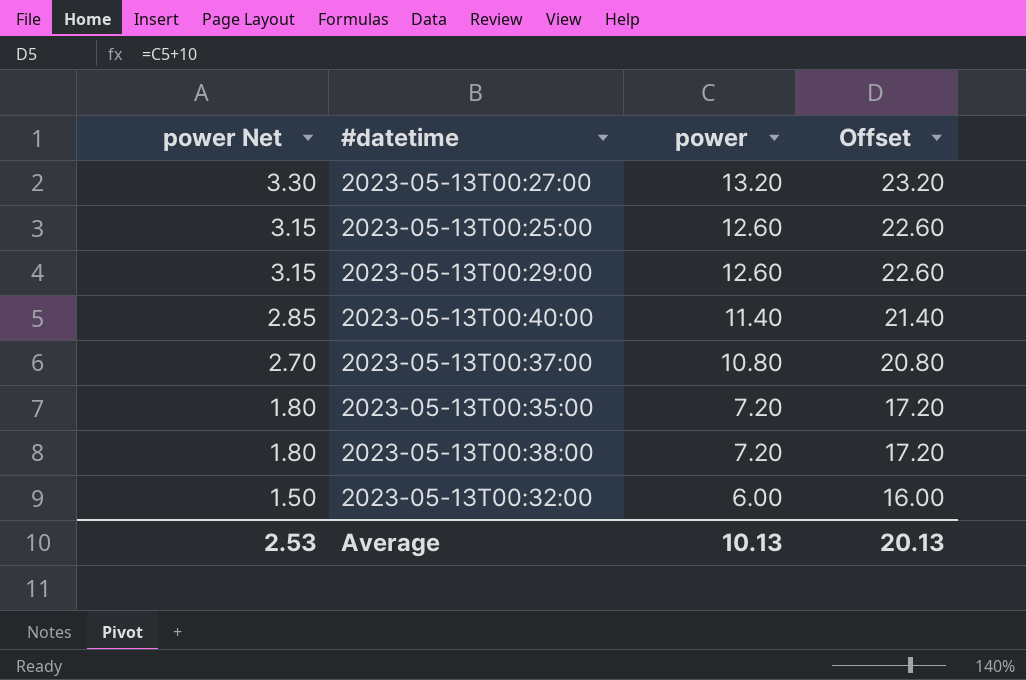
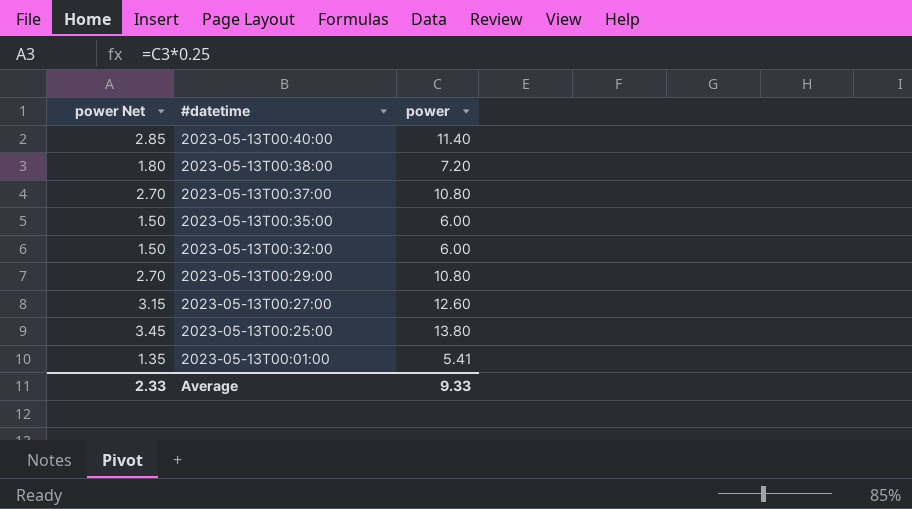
row order: power Net descending -> #datetime descending
column Offset | formula: [power] + 10 -> none
2023-05-13T00:35:00 | power Net: 1.80 -> 1.50
2023-05-13T00:35:00 | power: 7.20 -> 6.00
2023-05-13T00:29:00 | power Net: 3.15 -> 2.70
2023-05-13T00:29:00 | power: 12.60 -> 10.80
2023-05-13T00:27:00 | power Net: 3.30 -> 3.15
2023-05-13T00:27:00 | power: 13.20 -> 12.60
2023-05-13T00:25:00 | power Net: 3.15 -> 3.45
2023-05-13T00:25:00 | power: 12.60 -> 13.80
row 2023-05-13T00:01:00: none -> 1.35 | 5.41
Average | power Net: 2.53 -> 2.33
Average | power: 10.13 -> 9.33

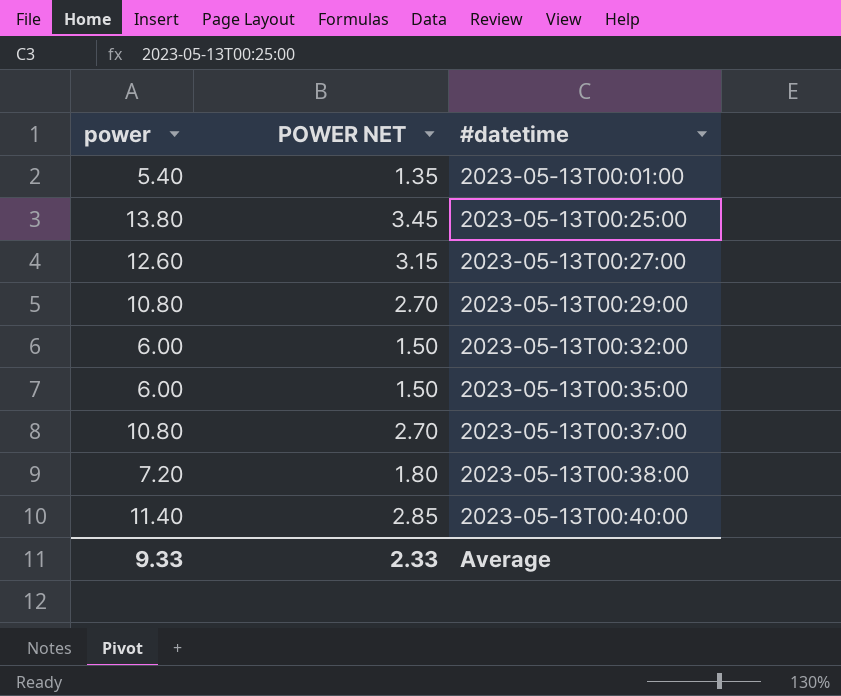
row order: #datetime descending -> #datetime ascending
column power | position: 3 -> 1
column name: power Net -> POWER NET
2023-05-13T00:01:00 | power: 5.41 -> 5.40

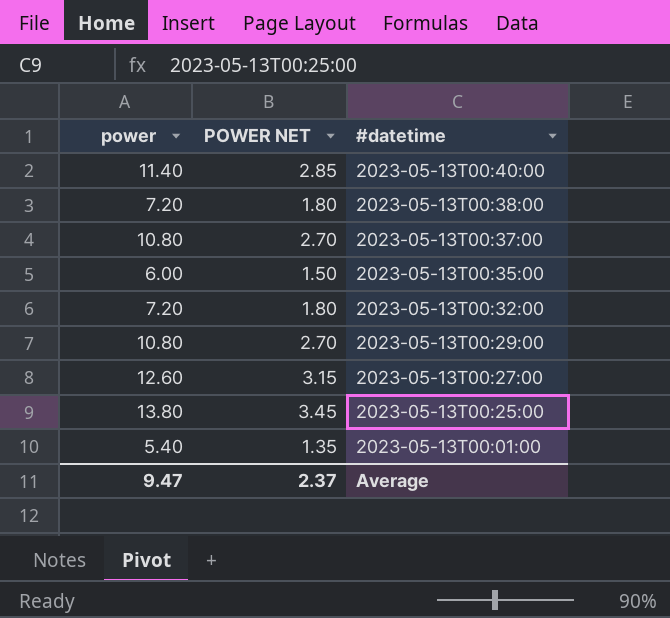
row order: #datetime ascending -> #datetime descending
2023-05-13T00:32:00 | power: 6.00 -> 7.20
2023-05-13T00:32:00 | POWER NET: 1.50 -> 1.80
Average | power: 9.33 -> 9.47
Average | POWER NET: 2.33 -> 2.37

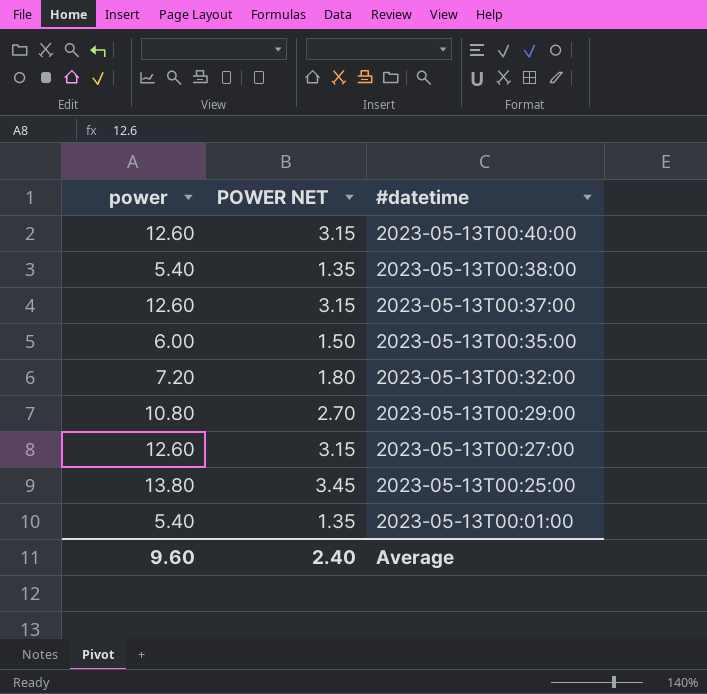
2023-05-13T00:40:00 | power: 11.40 -> 12.60
2023-05-13T00:40:00 | POWER NET: 2.85 -> 3.15
2023-05-13T00:38:00 | power: 7.20 -> 5.40
2023-05-13T00:38:00 | POWER NET: 1.80 -> 1.35
2023-05-13T00:37:00 | power: 10.80 -> 12.60
2023-05-13T00:37:00 | POWER NET: 2.70 -> 3.15
Average | power: 9.47 -> 9.60
Average | POWER NET: 2.37 -> 2.40

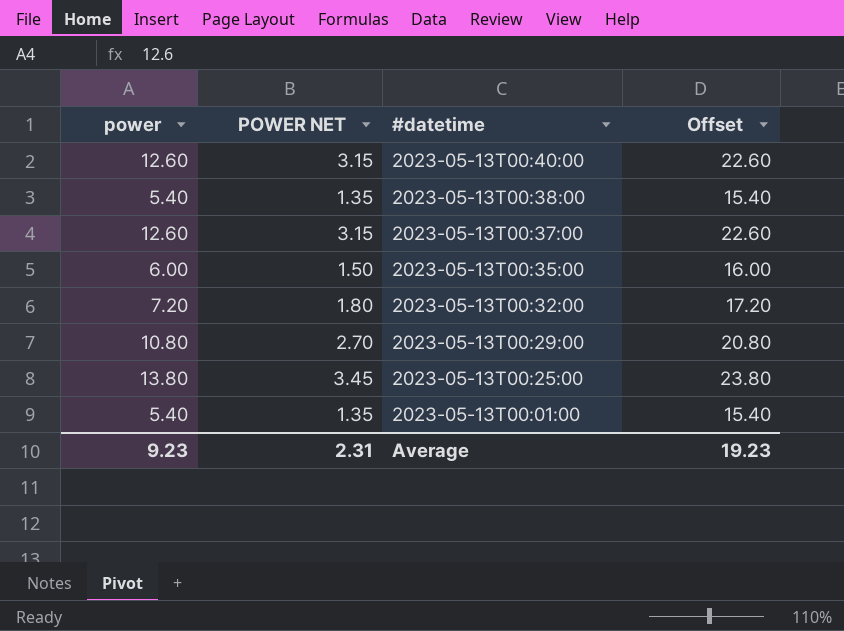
column Offset | formula: none -> [power] + 10
row 2023-05-13T00:27:00: 12.60 | 3.15 -> none
Average | power: 9.60 -> 9.23
Average | POWER NET: 2.40 -> 2.31

